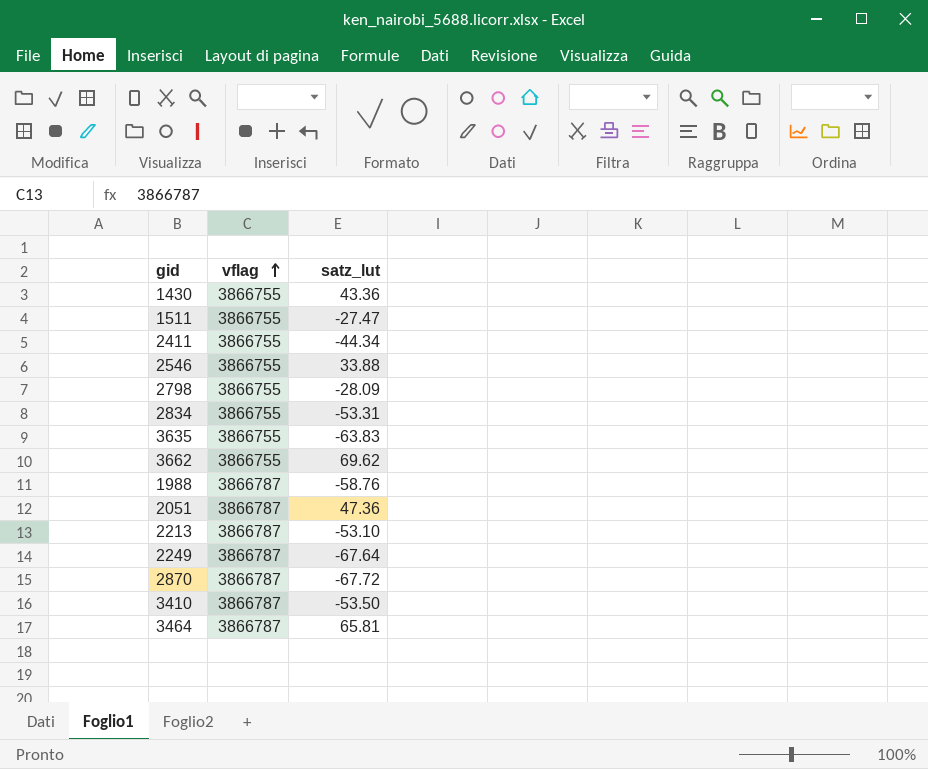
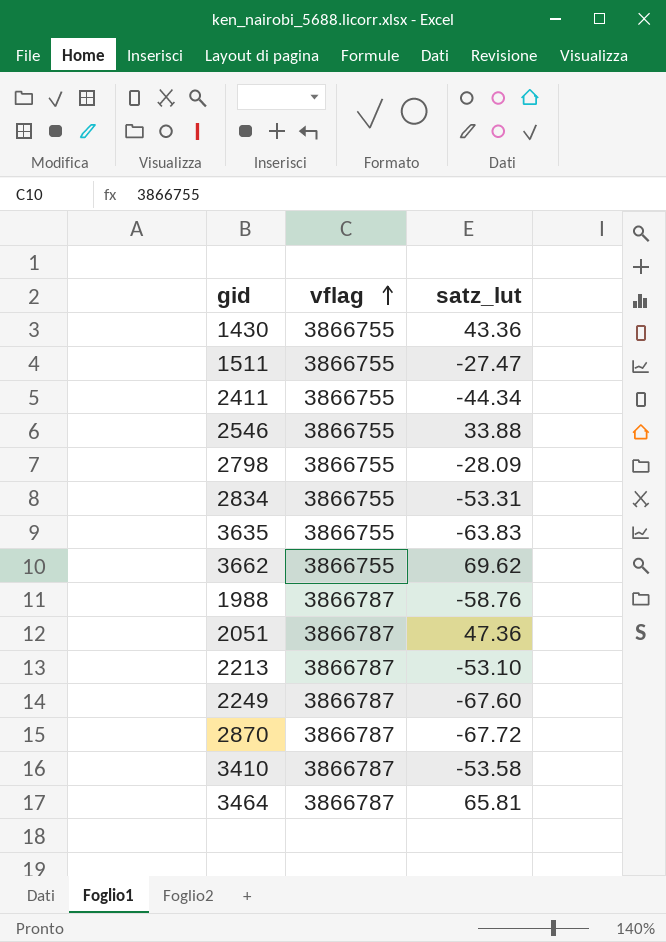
2249 | satz_lut: -67.64 -> -67.60
3410 | satz_lut: -53.50 -> -53.58

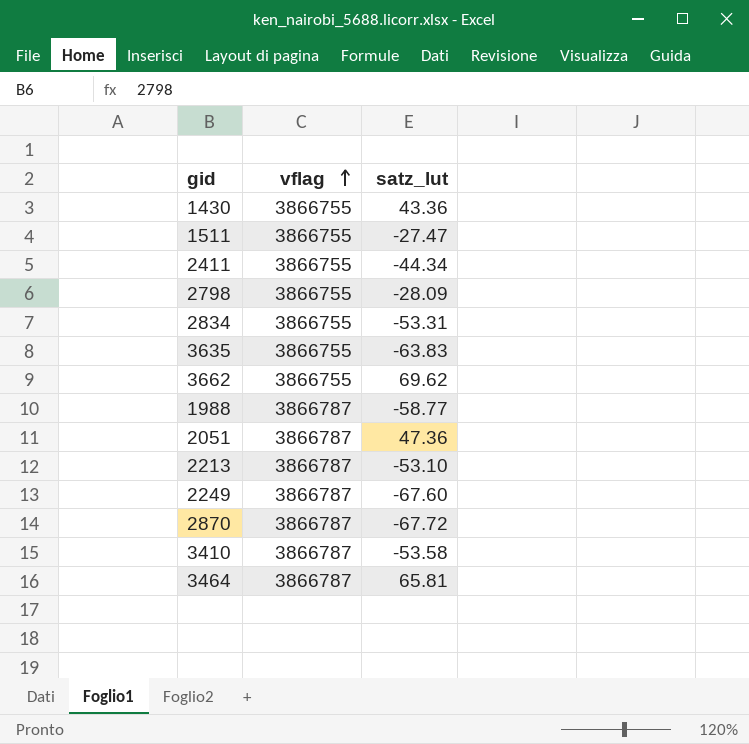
row 2546: 3866755 | 33.88 -> none
1988 | satz_lut: -58.76 -> -58.77

